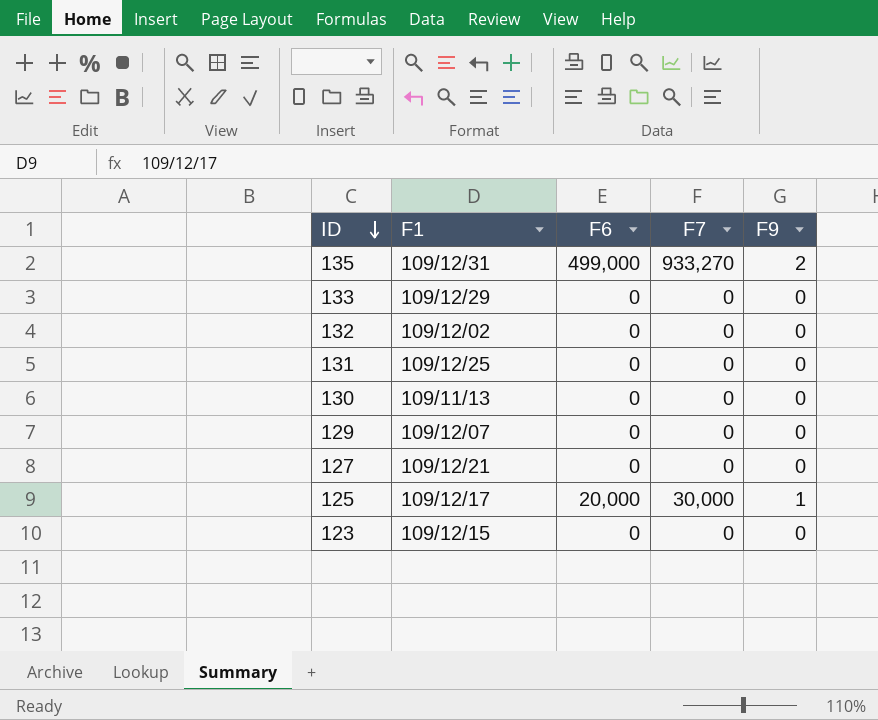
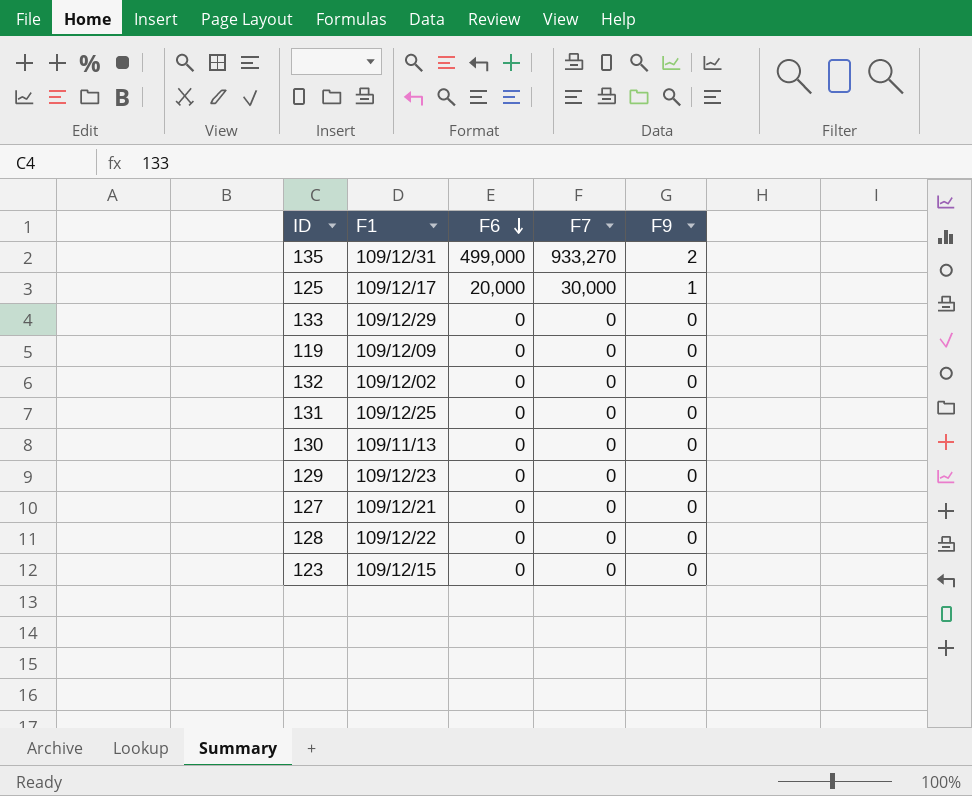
row order: ID descending -> F6 descending
row 119: none -> 109/12/09 | 0 | 0 | 0
129 | F1: 109/12/07 -> 109/12/23
row 128: none -> 109/12/22 | 0 | 0 | 0

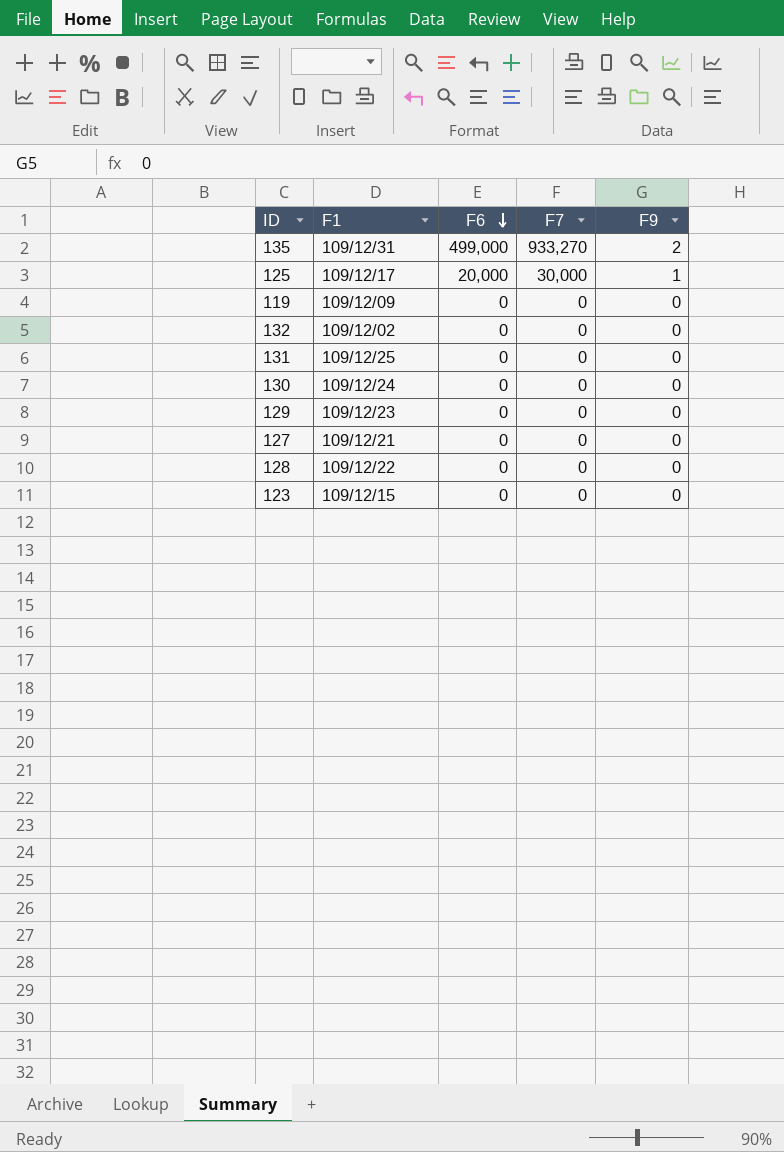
row 133: 109/12/29 | 0 | 0 | 0 -> none
130 | F1: 109/11/13 -> 109/12/24

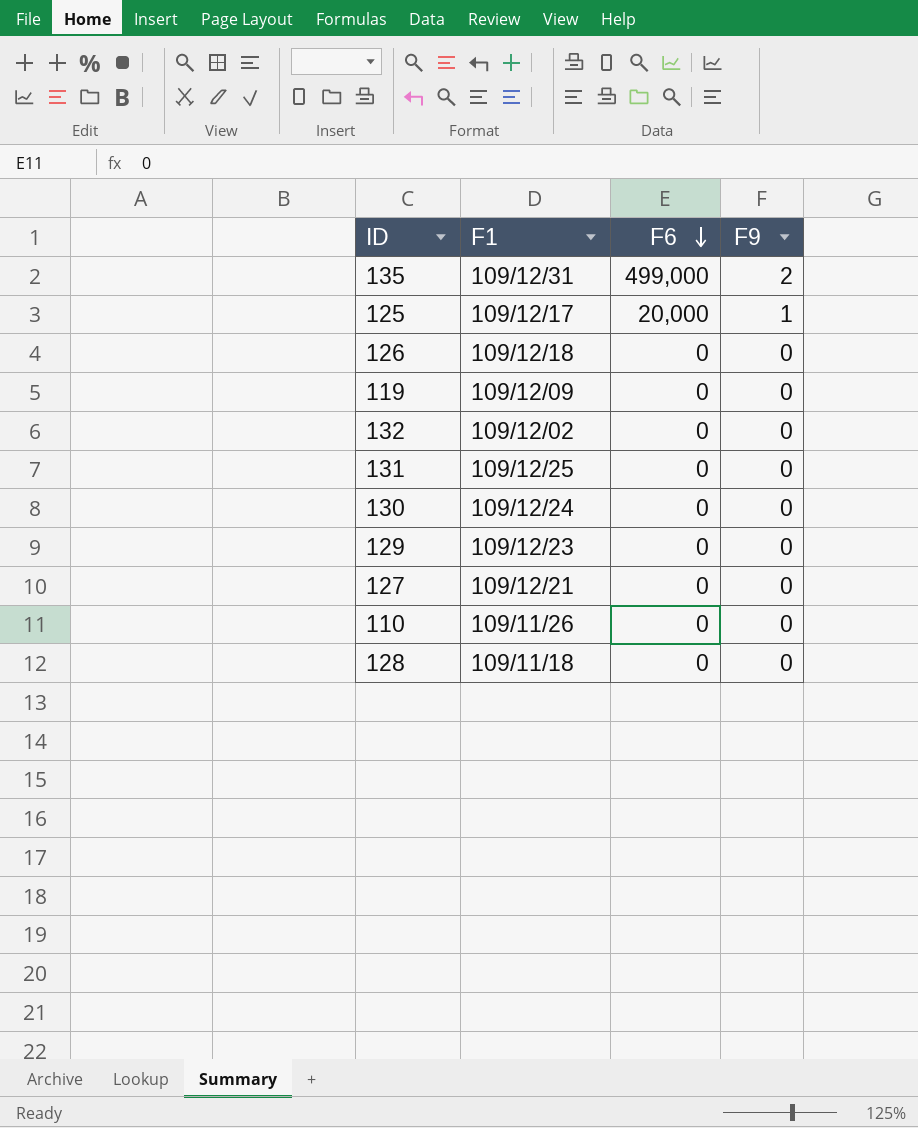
column F7 | position: 4 -> none
row 123: 109/12/15 | 0 | 0 | 0 -> none
row 126: none -> 109/12/18 | 0 | 0
row 110: none -> 109/11/26 | 0 | 0
128 | F1: 109/12/22 -> 109/11/18

